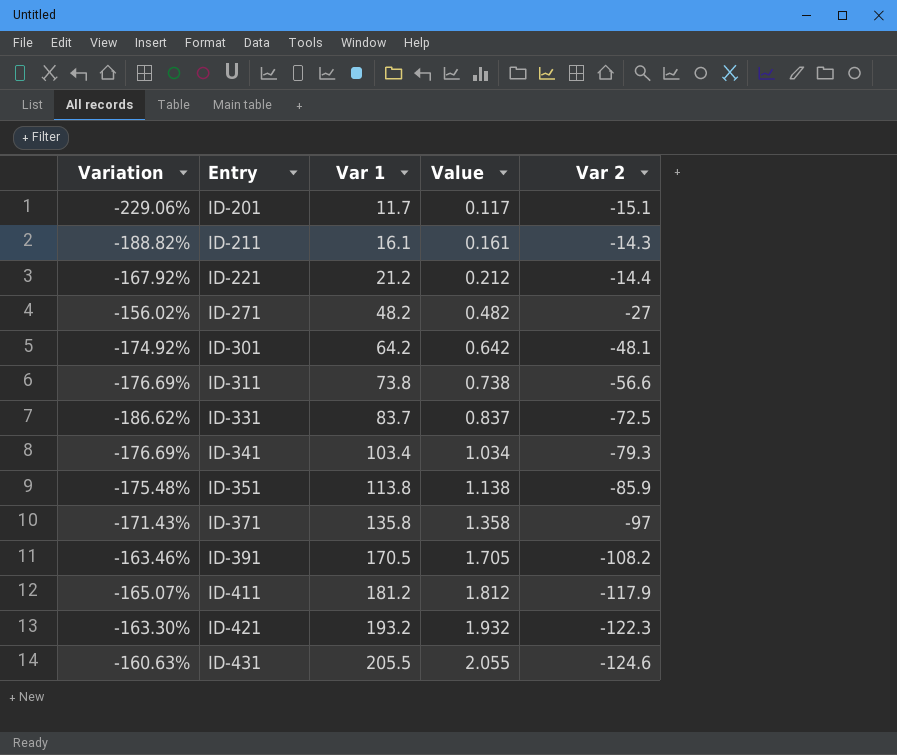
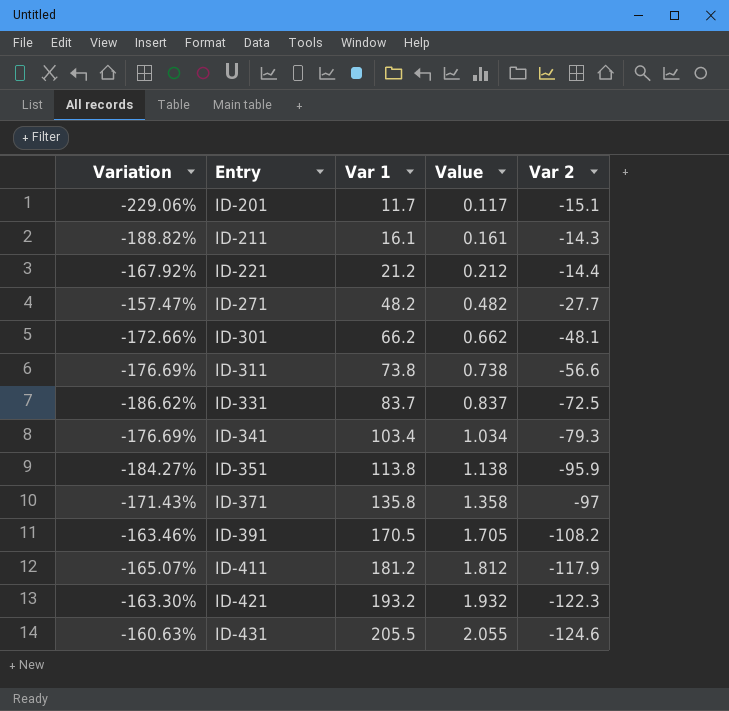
ID-271 | Variation: -156.02% -> -157.47%
ID-271 | Var 2: -27 -> -27.7
ID-301 | Variation: -174.92% -> -172.66%
ID-301 | Var 1: 64.2 -> 66.2
ID-301 | Value: 0.642 -> 0.662
ID-351 | Variation: -175.48% -> -184.27%
ID-351 | Var 2: -85.9 -> -95.9

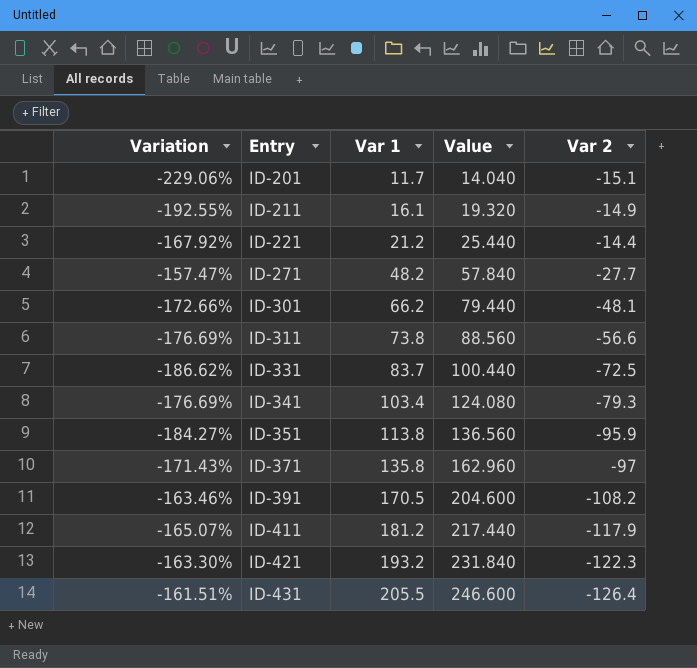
column Value | formula: [Var 1] * 0.01 -> [Var 1] * 1.2
ID-211 | Variation: -188.82% -> -192.55%
ID-211 | Var 2: -14.3 -> -14.9
ID-431 | Variation: -160.63% -> -161.51%
ID-431 | Var 2: -124.6 -> -126.4

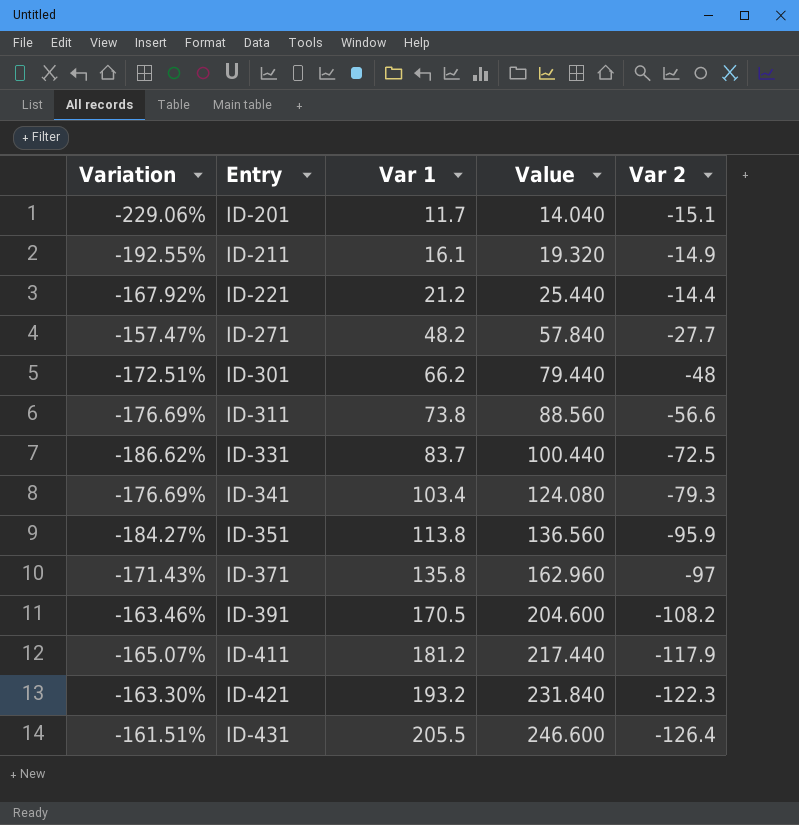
ID-301 | Variation: -172.66% -> -172.51%
ID-301 | Var 2: -48.1 -> -48

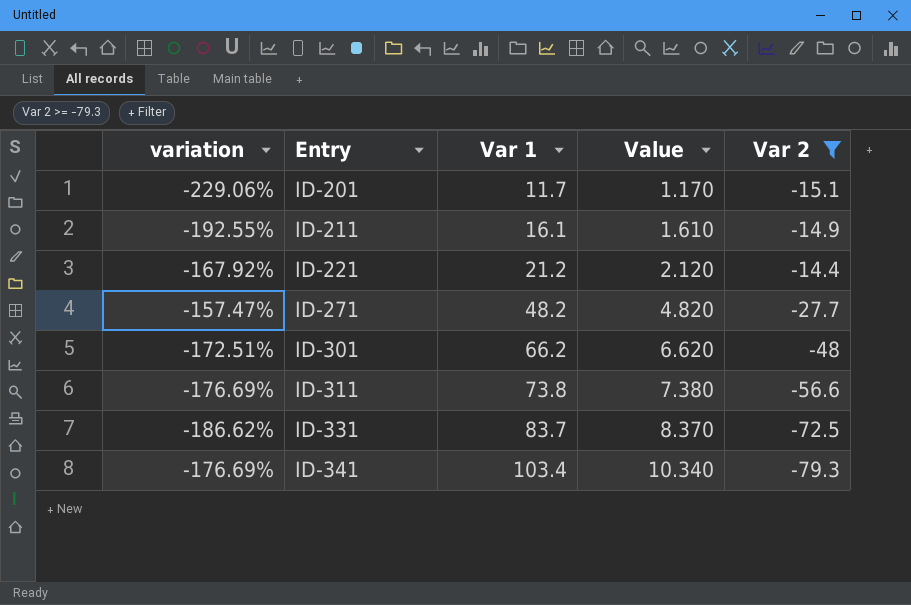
filter: none -> Var 2 >= -79.3
column name: Variation -> variation
column Value | formula: [Var 1] * 1.2 -> [Var 1] * 0.1

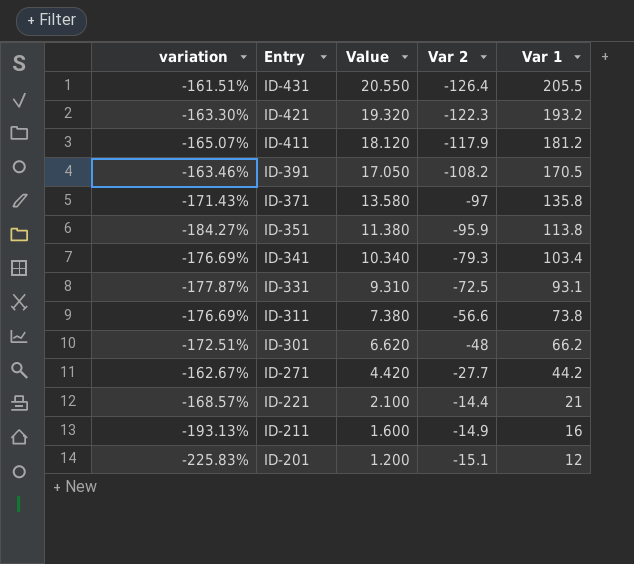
filter: Var 2 >= -79.3 -> none
row order: Entry ascending -> Entry descending
column Var 1 | position: 3 -> 5
ID-331 | variation: -186.62% -> -177.87%
ID-331 | Value: 8.370 -> 9.310
ID-331 | Var 1: 83.7 -> 93.1
ID-271 | variation: -157.47% -> -162.67%
ID-271 | Value: 4.820 -> 4.420
ID-271 | Var 1: 48.2 -> 44.2
ID-221 | variation: -167.92% -> -168.57%
ID-221 | Value: 2.120 -> 2.100
ID-221 | Var 1: 21.2 -> 21
ID-211 | variation: -192.55% -> -193.13%
ID-211 | Value: 1.610 -> 1.600
ID-211 | Var 1: 16.1 -> 16
ID-201 | variation: -229.06% -> -225.83%
ID-201 | Value: 1.170 -> 1.200
ID-201 | Var 1: 11.7 -> 12

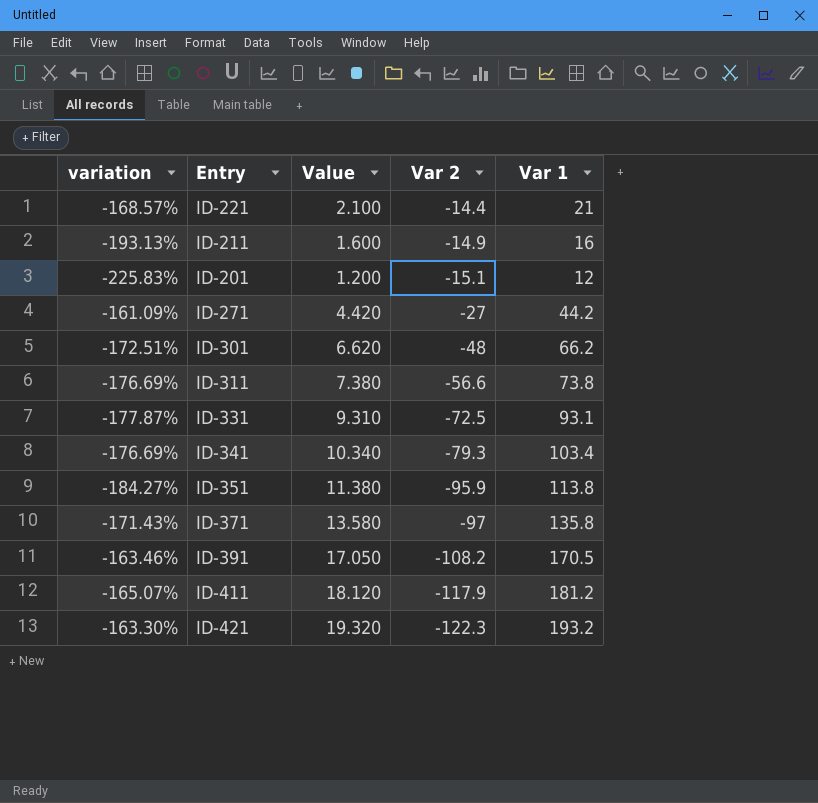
row order: Entry descending -> Var 2 descending
row ID-431: -161.51% | 20.550 | -126.4 | 205.5 -> none
ID-271 | variation: -162.67% -> -161.09%
ID-271 | Var 2: -27.7 -> -27

